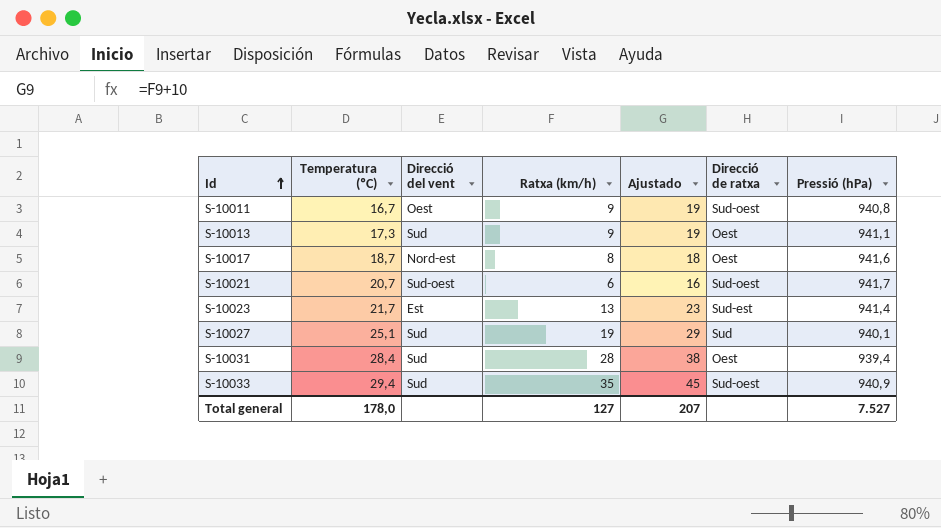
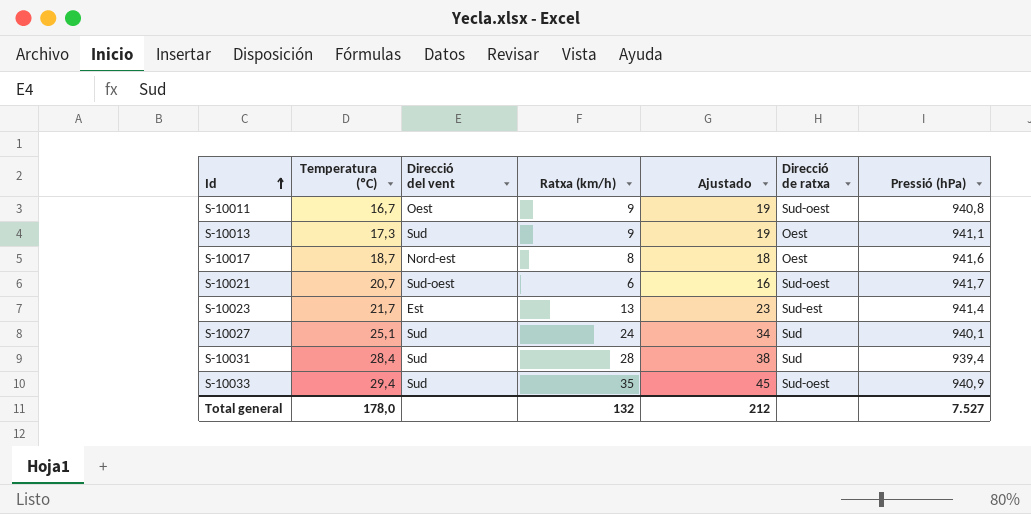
S-10027 | Ratxa (km/h): 19 -> 24
S-10027 | Ajustado: 29 -> 34
S-10031 | Direcció de ratxa: Oest -> Sud
Total general | Ratxa (km/h): 127 -> 132
Total general | Ajustado: 207 -> 212

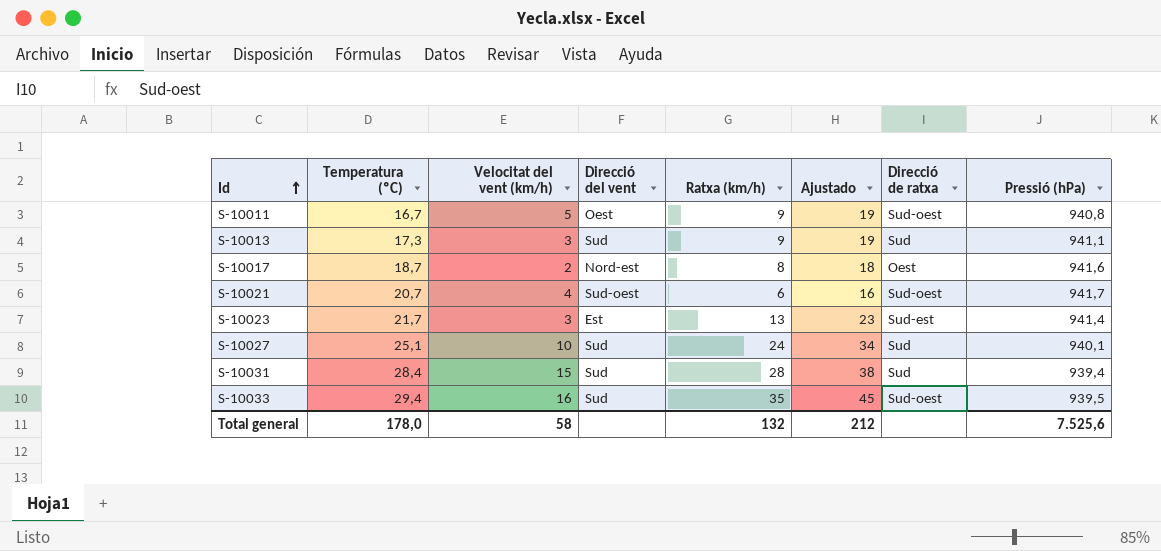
column Velocitat del vent (km/h) | position: none -> 3
S-10013 | Direcció de ratxa: Oest -> Sud
S-10033 | Pressió (hPa): 940,9 -> 939,5
Total general | Pressió (hPa): 7.527 -> 7.525,6

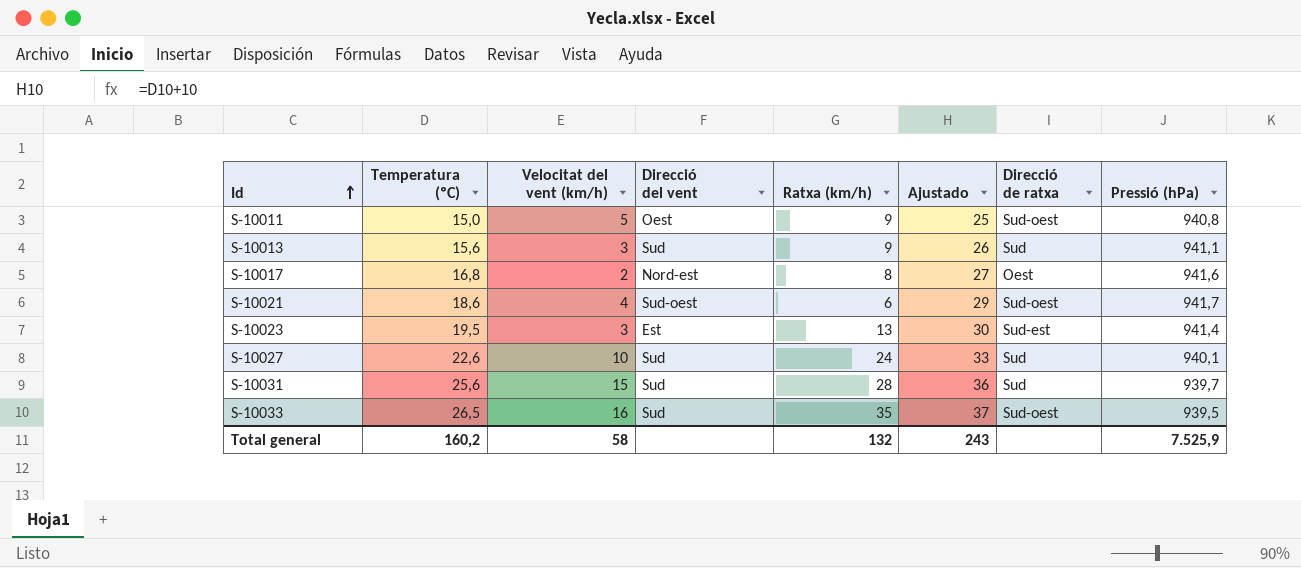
column Ajustado | formula: [Ratxa (km/h)] + 10 -> [Temperatura (ºC)] + 10
S-10011 | Temperatura (ºC): 16,7 -> 15,0
S-10013 | Temperatura (ºC): 17,3 -> 15,6
S-10017 | Temperatura (ºC): 18,7 -> 16,8
S-10021 | Temperatura (ºC): 20,7 -> 18,6
S-10023 | Temperatura (ºC): 21,7 -> 19,5
S-10027 | Temperatura (ºC): 25,1 -> 22,6
S-10031 | Temperatura (ºC): 28,4 -> 25,6
S-10031 | Pressió (hPa): 939,4 -> 939,7
S-10033 | Temperatura (ºC): 29,4 -> 26,5
Total general | Temperatura (ºC): 178,0 -> 160,2
Total general | Ajustado: 212 -> 243
Total general | Pressió (hPa): 7.525,6 -> 7.525,9

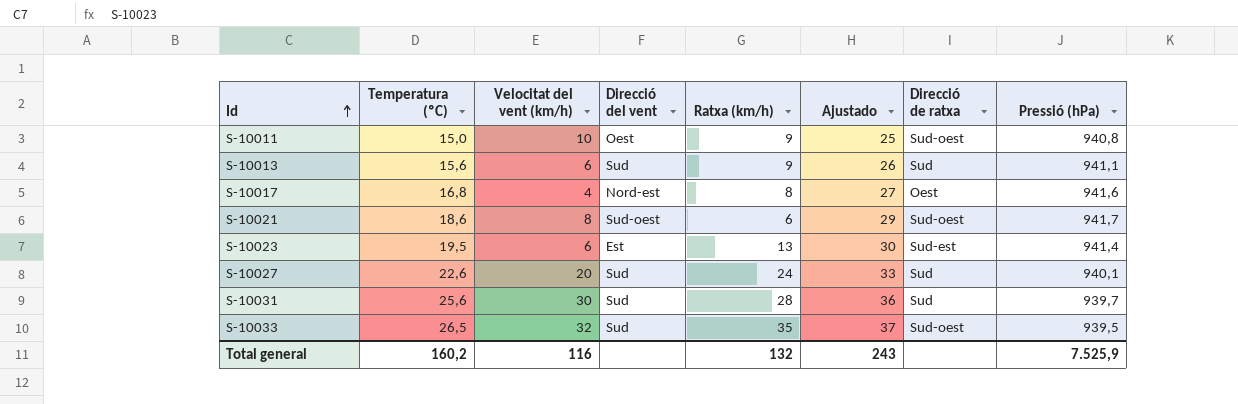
S-10011 | Velocitat del vent (km/h): 5 -> 10
S-10013 | Velocitat del vent (km/h): 3 -> 6
S-10017 | Velocitat del vent (km/h): 2 -> 4
S-10021 | Velocitat del vent (km/h): 4 -> 8
S-10023 | Velocitat del vent (km/h): 3 -> 6
S-10027 | Velocitat del vent (km/h): 10 -> 20
S-10031 | Velocitat del vent (km/h): 15 -> 30
S-10033 | Velocitat del vent (km/h): 16 -> 32
Total general | Velocitat del vent (km/h): 58 -> 116

